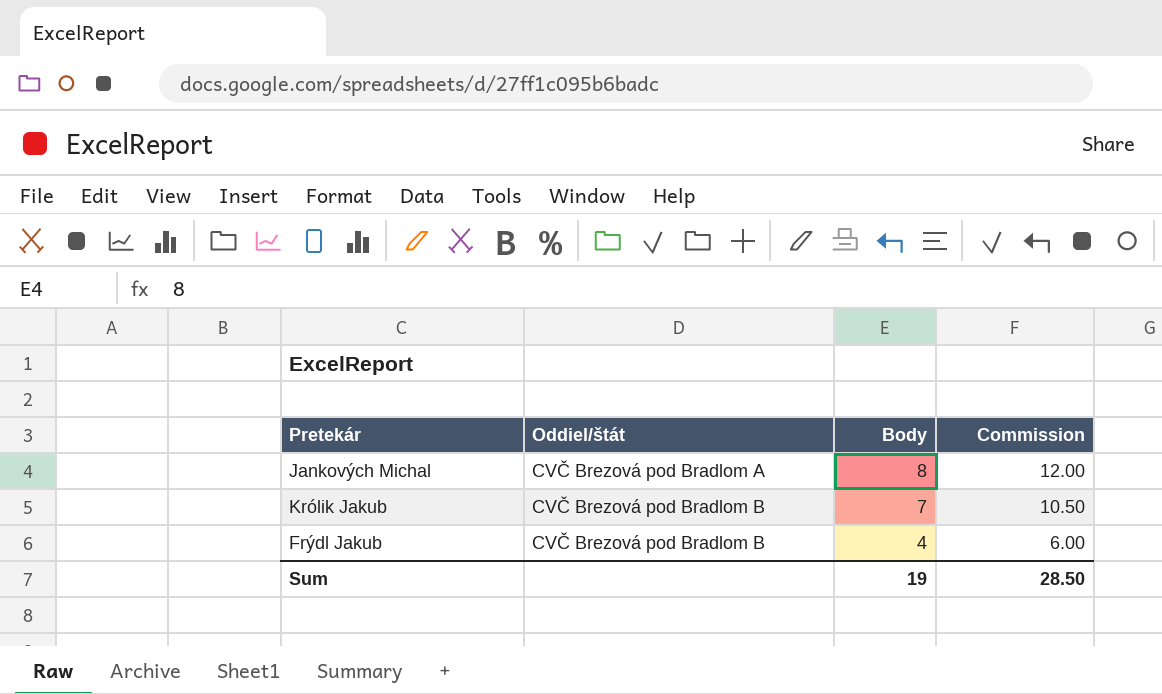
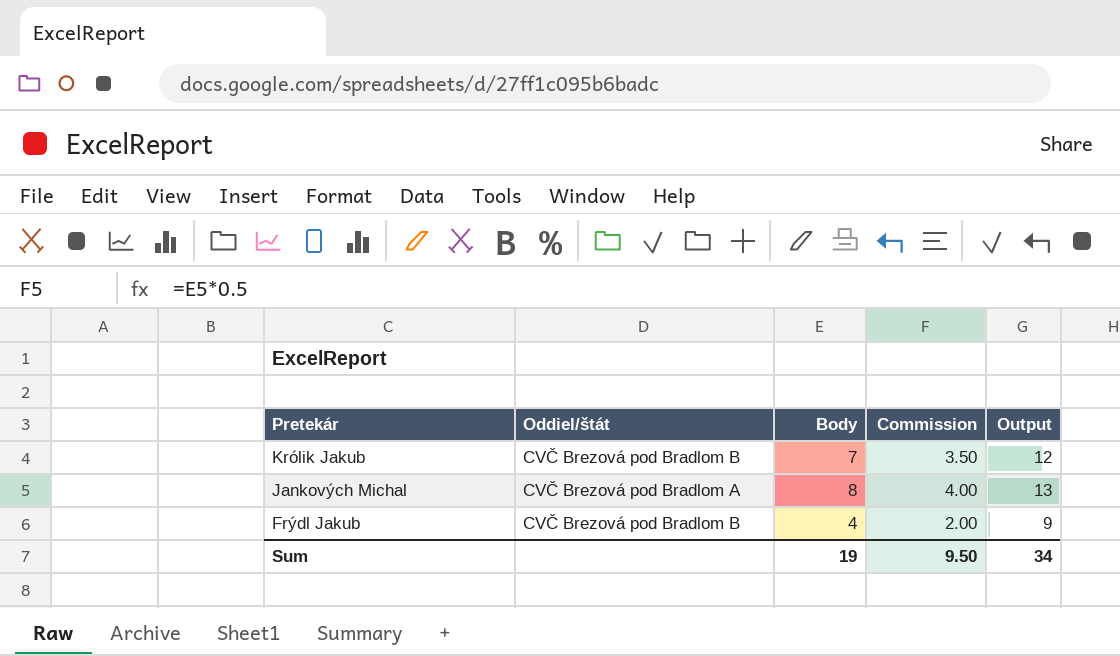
row order: Oddiel/štát ascending -> Pretekár descending
column Commission | formula: [Body] * 1.5 -> [Body] * 0.5
column Output | formula: none -> [Body] + 5
Sum | Commission: 28.50 -> 9.50

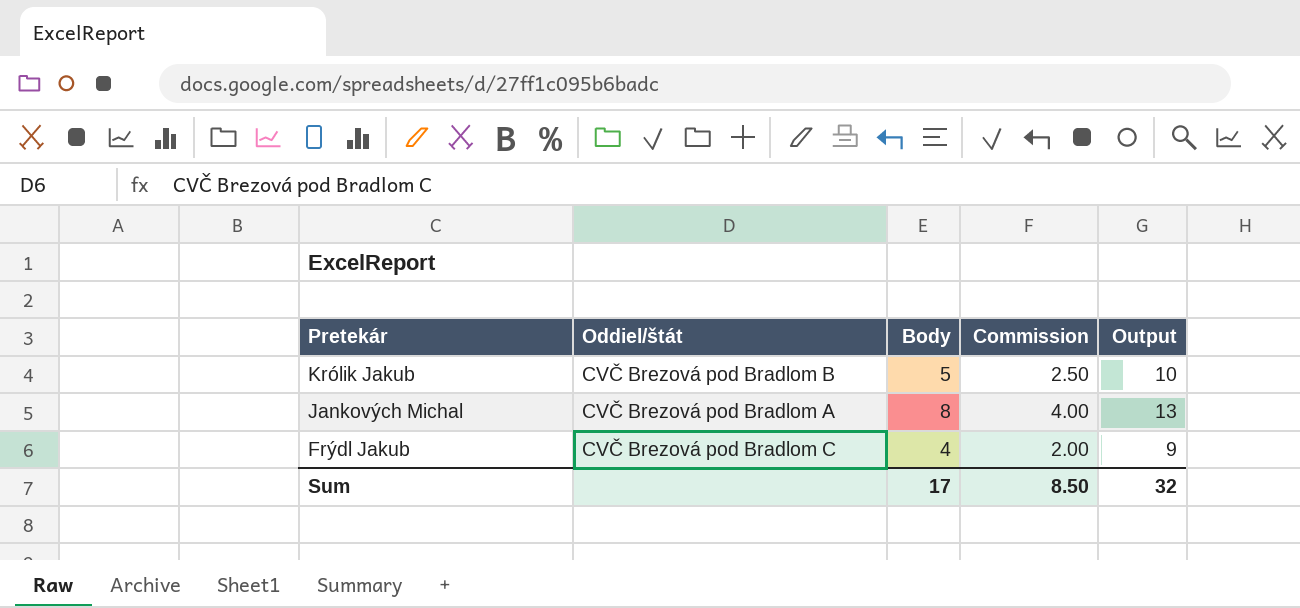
Królik Jakub | Body: 7 -> 5
Królik Jakub | Commission: 3.50 -> 2.50
Królik Jakub | Output: 12 -> 10
Frýdl Jakub | Oddiel/štát: CVČ Brezová pod Bradlom B -> CVČ Brezová pod Bradlom C
Sum | Body: 19 -> 17
Sum | Commission: 9.50 -> 8.50
Sum | Output: 34 -> 32

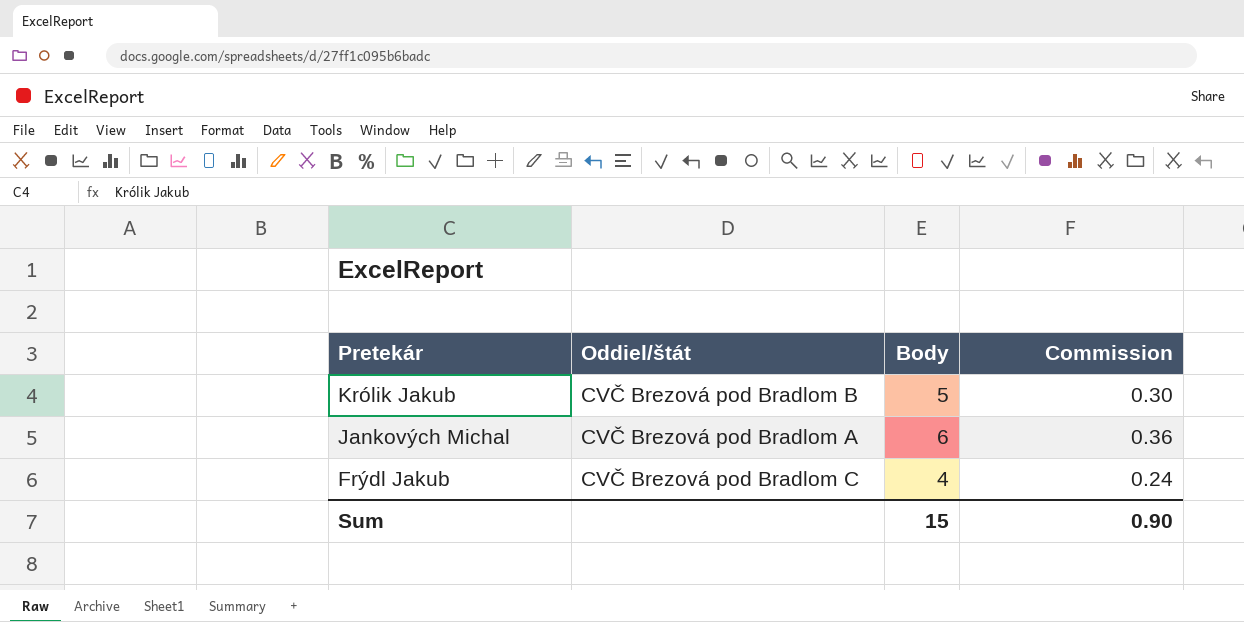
column Output | formula: [Body] + 5 -> none
column Commission | formula: [Body] * 0.5 -> [Body] * 0.06
Jankových Michal | Body: 8 -> 6
Sum | Body: 17 -> 15
Sum | Commission: 8.50 -> 0.90

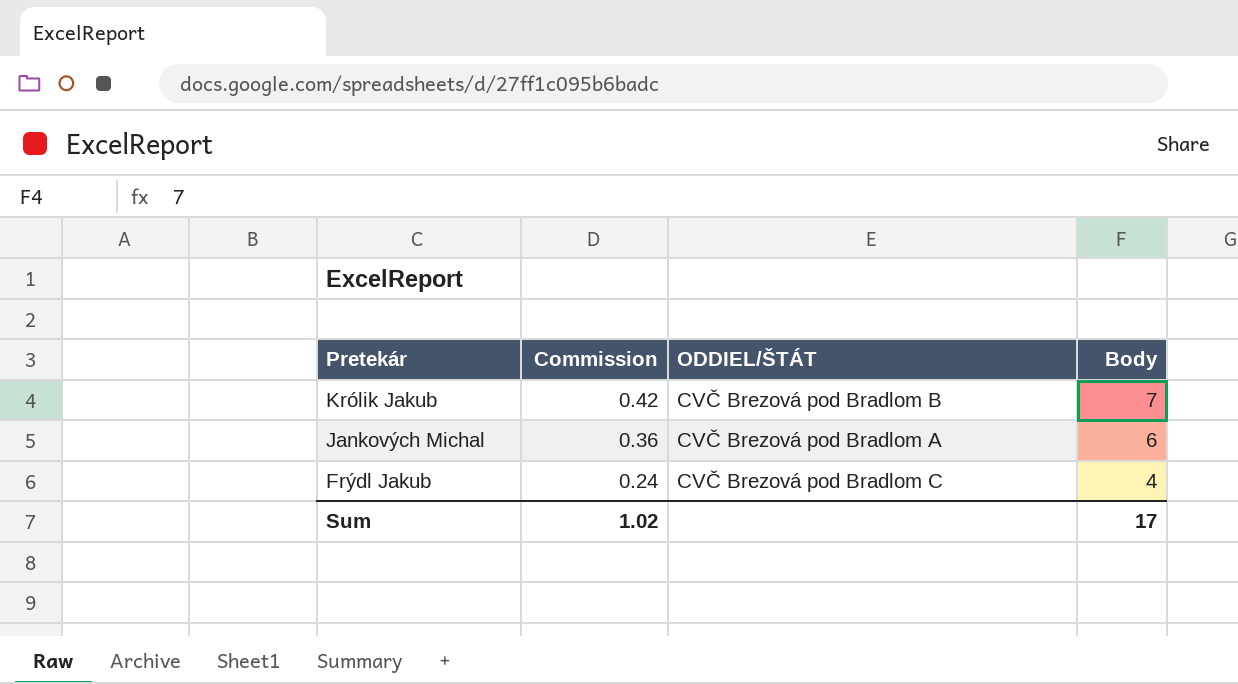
column Commission | position: 4 -> 2
column name: Oddiel/štát -> ODDIEL/ŠTÁT
Królik Jakub | Commission: 0.30 -> 0.42
Królik Jakub | Body: 5 -> 7
Sum | Commission: 0.90 -> 1.02
Sum | Body: 15 -> 17

